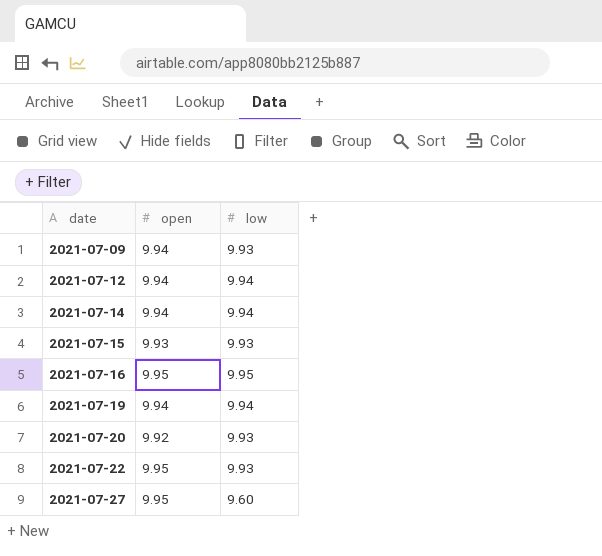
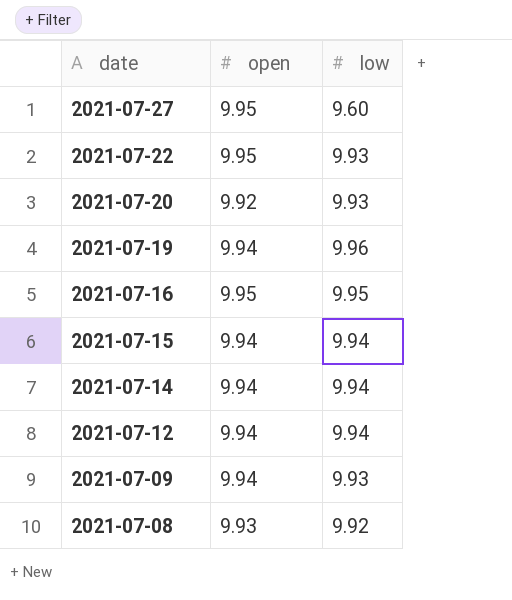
row order: date ascending -> date descending
2021-07-19 | low: 9.94 -> 9.96
2021-07-15 | open: 9.93 -> 9.94
2021-07-15 | low: 9.93 -> 9.94
row 2021-07-08: none -> 9.93 | 9.92

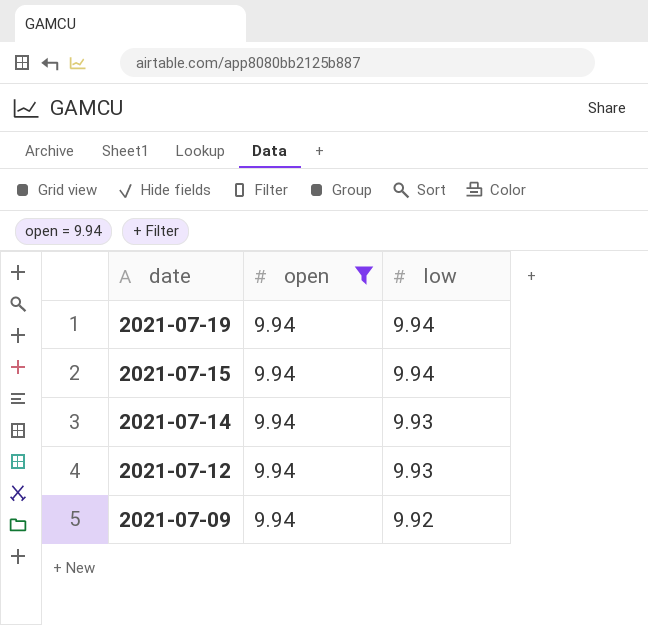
filter: none -> open = 9.94
2021-07-19 | low: 9.96 -> 9.94
2021-07-14 | low: 9.94 -> 9.93
2021-07-12 | low: 9.94 -> 9.93
2021-07-09 | low: 9.93 -> 9.92

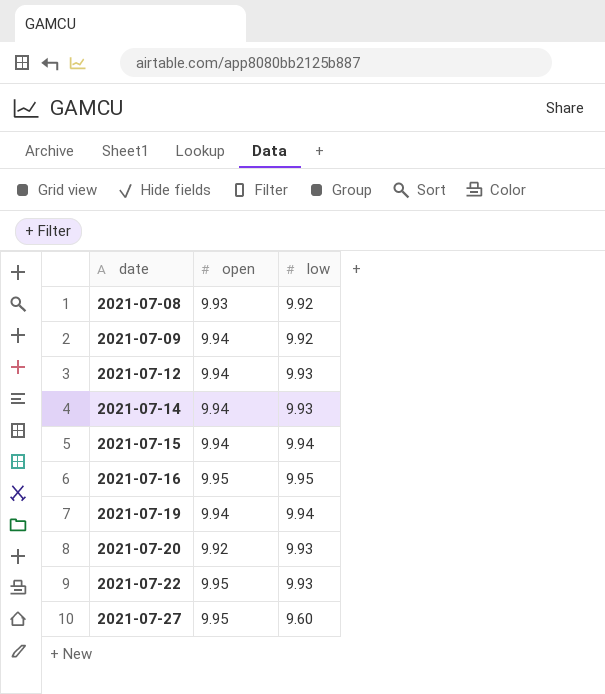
filter: open = 9.94 -> none
row order: date descending -> date ascending

